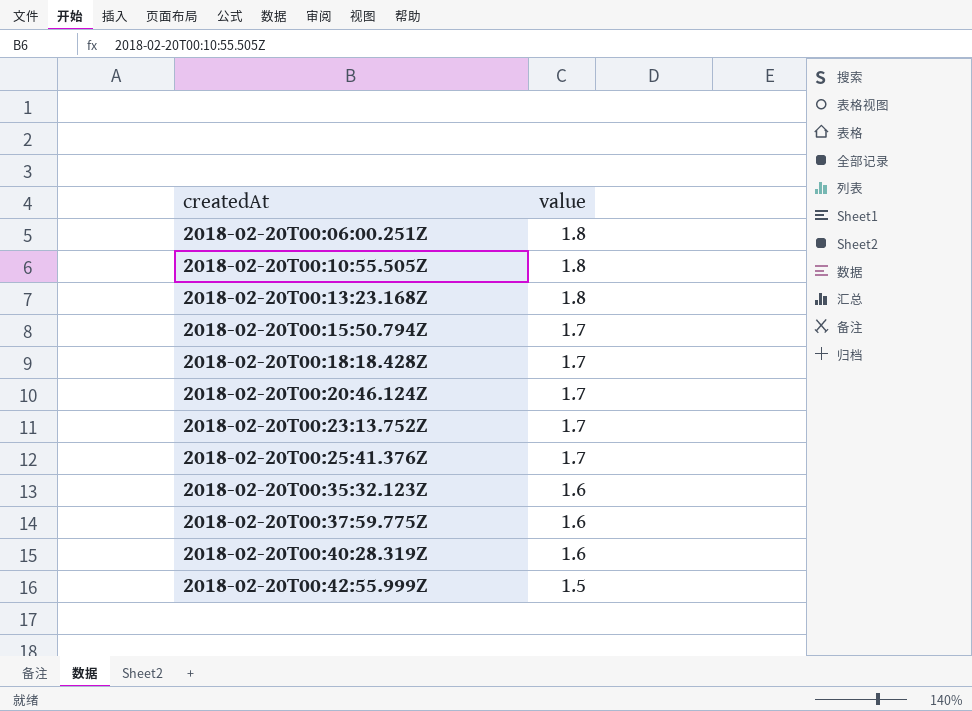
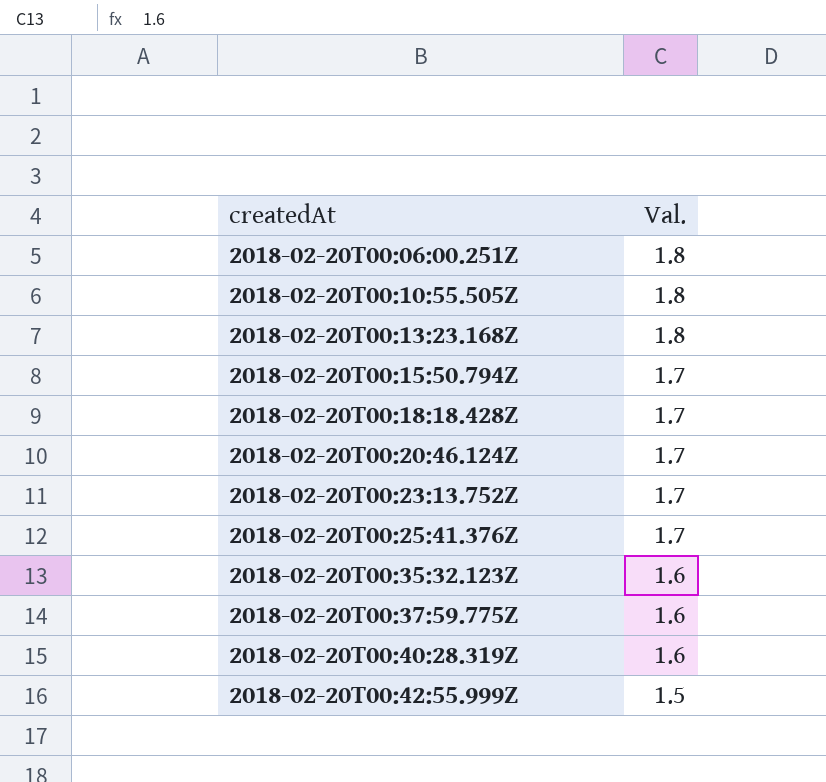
column name: value -> Val.

